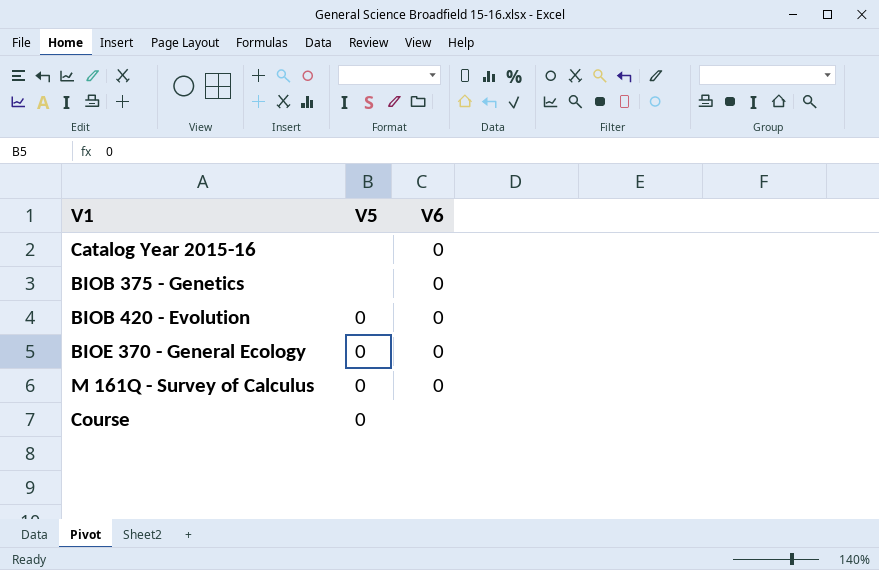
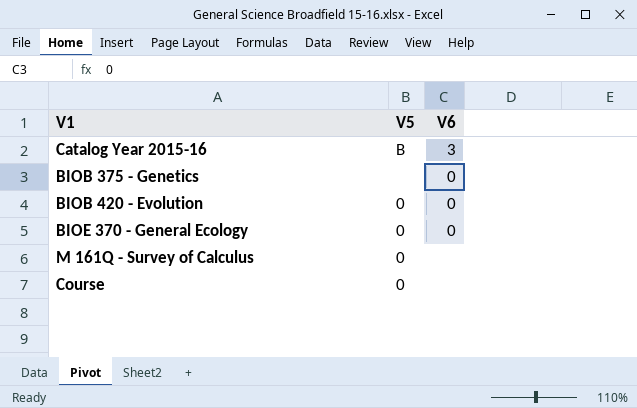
Catalog Year 2015-16 | V5: none -> B
Catalog Year 2015-16 | V6: 0 -> 3
M 161Q - Survey of Calculus | V6: 0 -> none

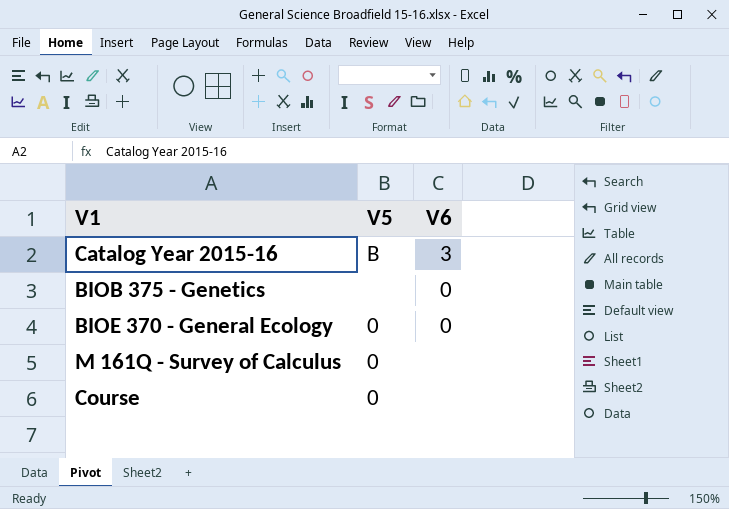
row BIOB 420 - Evolution: 0 | 0 -> none

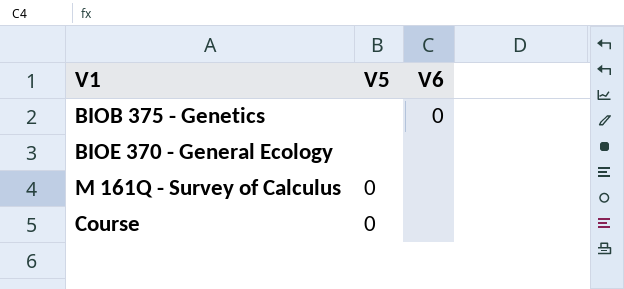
row Catalog Year 2015-16: B | 3 -> none
BIOE 370 - General Ecology | V5: 0 -> none
BIOE 370 - General Ecology | V6: 0 -> none

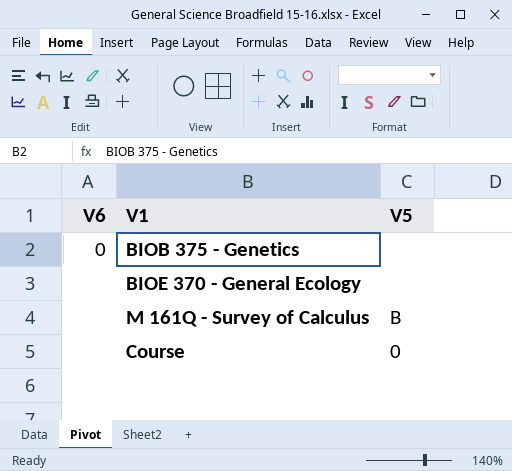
column V6 | position: 3 -> 1
M 161Q - Survey of Calculus | V5: 0 -> B

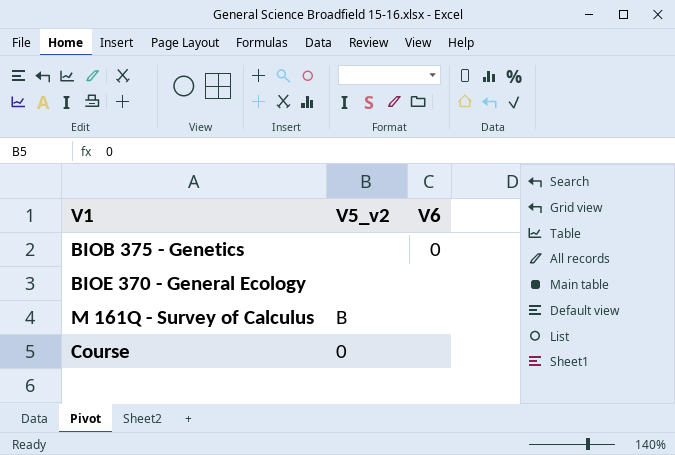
column name: V5 -> V5_v2
column V6 | position: 1 -> 3

